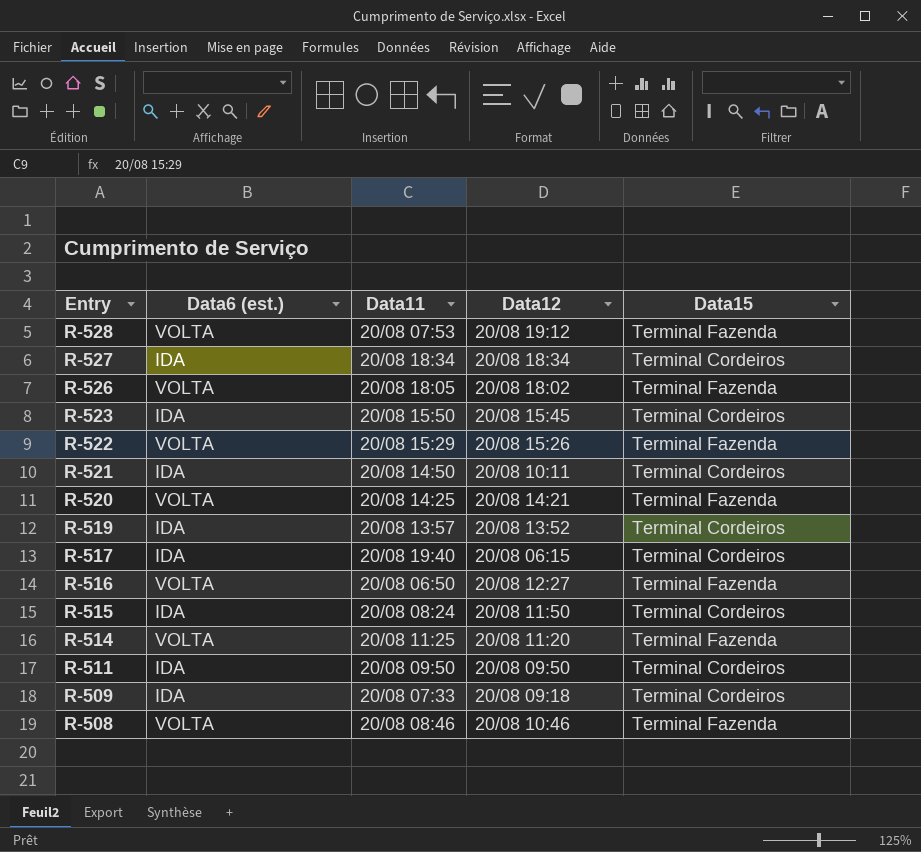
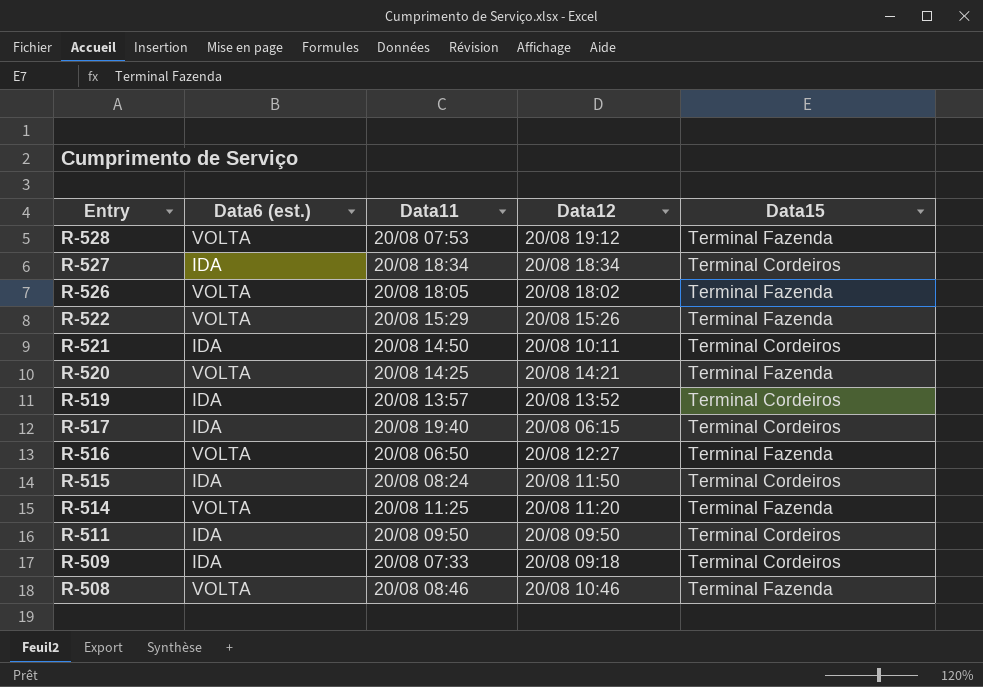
row R-523: IDA | 20/08 15:50 | 20/08 15:45 | Terminal Cordeiros -> none

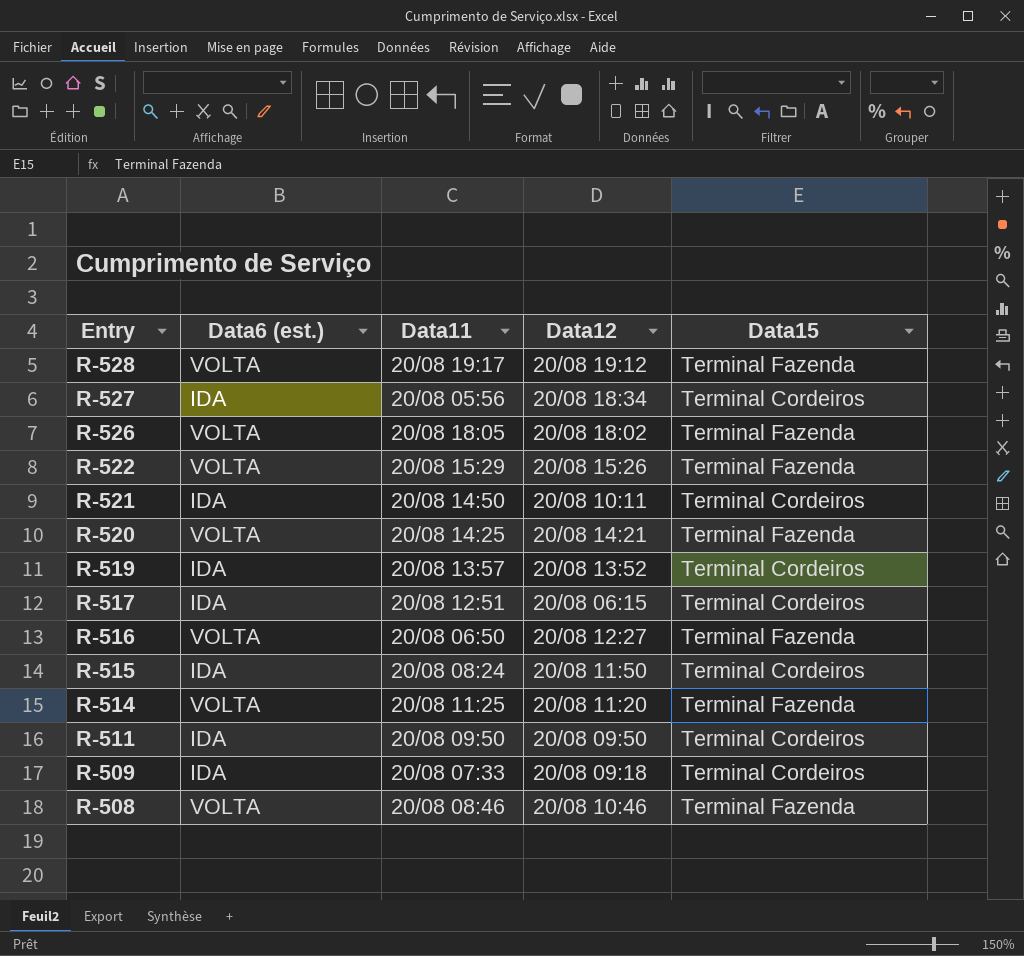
R-528 | Data11: 20/08 07:53 -> 20/08 19:17
R-527 | Data11: 20/08 18:34 -> 20/08 05:56
R-517 | Data11: 20/08 19:40 -> 20/08 12:51

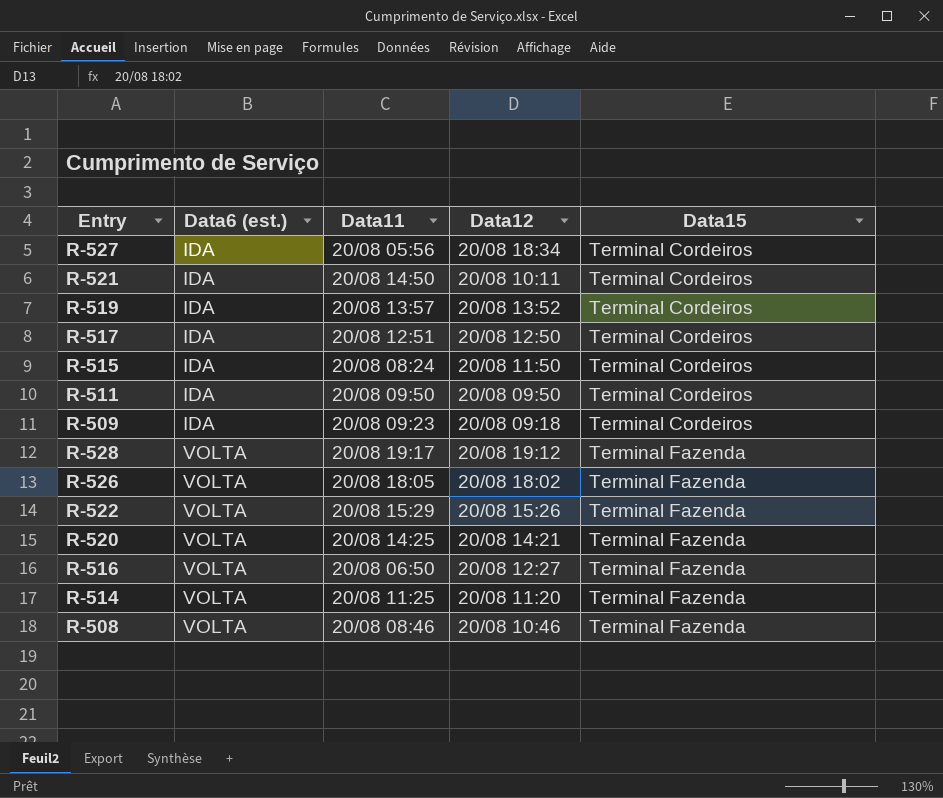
row order: Entry descending -> Data6 (est.) ascending
R-517 | Data12: 20/08 06:15 -> 20/08 12:50
R-509 | Data11: 20/08 07:33 -> 20/08 09:23

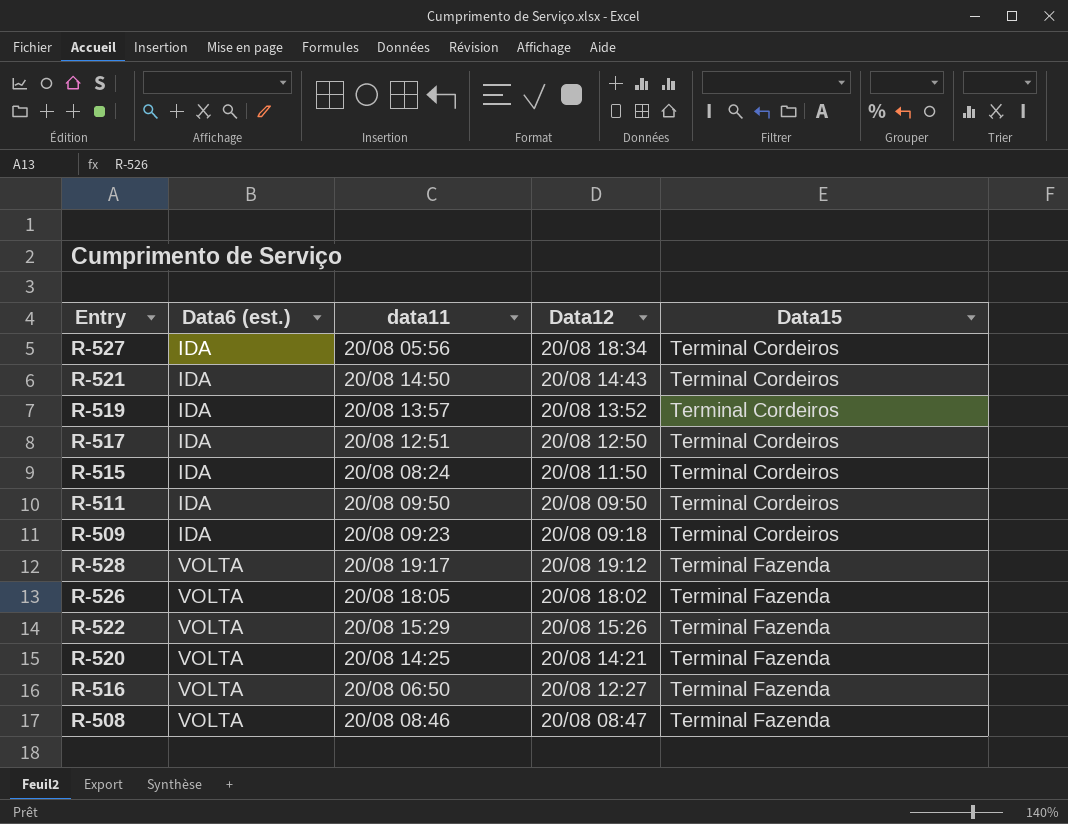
column name: Data11 -> data11
row R-514: VOLTA | 20/08 11:25 | 20/08 11:20 | Terminal Fazenda -> none
R-521 | Data12: 20/08 10:11 -> 20/08 14:43
R-508 | Data12: 20/08 10:46 -> 20/08 08:47

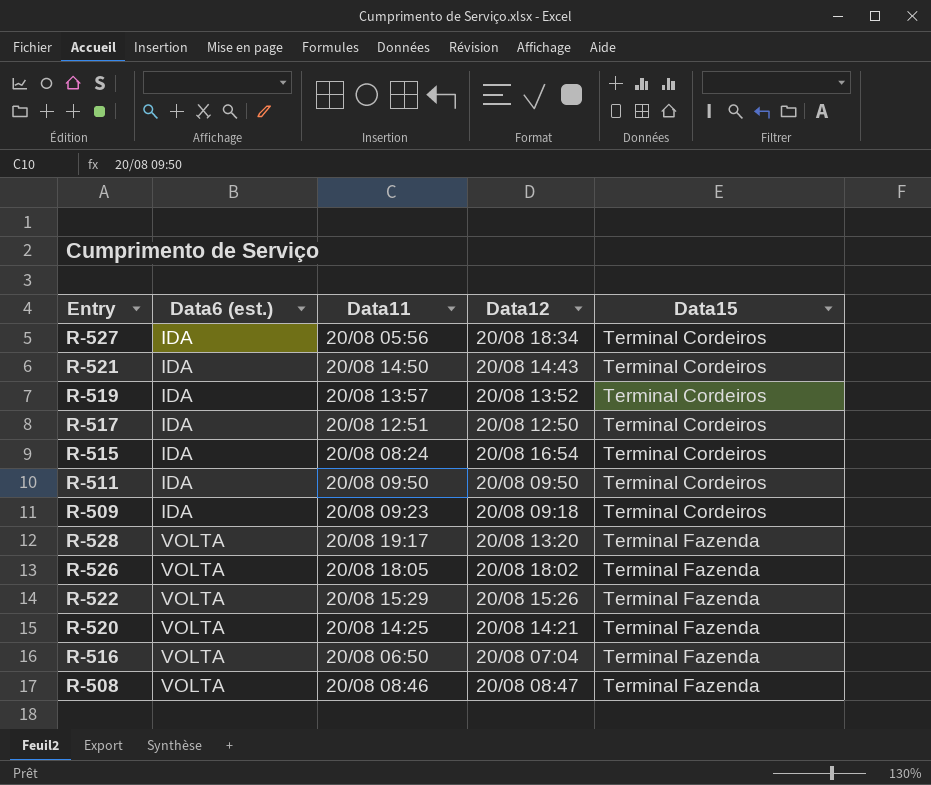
column name: data11 -> Data11
R-515 | Data12: 20/08 11:50 -> 20/08 16:54
R-528 | Data12: 20/08 19:12 -> 20/08 13:20
R-516 | Data12: 20/08 12:27 -> 20/08 07:04

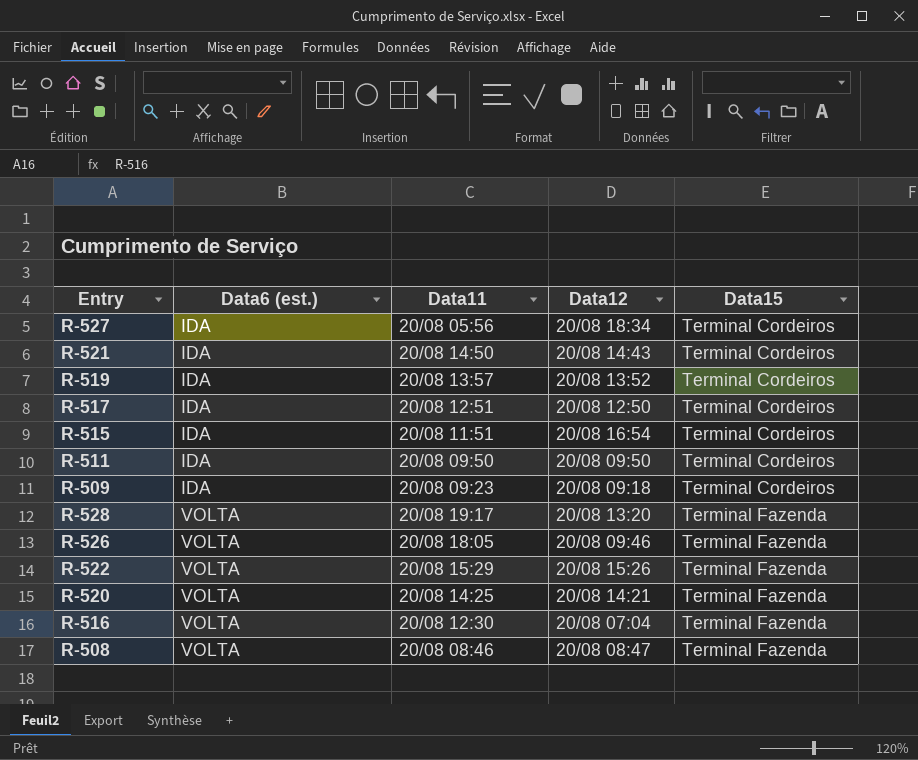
R-515 | Data11: 20/08 08:24 -> 20/08 11:51
R-526 | Data12: 20/08 18:02 -> 20/08 09:46
R-516 | Data11: 20/08 06:50 -> 20/08 12:30

